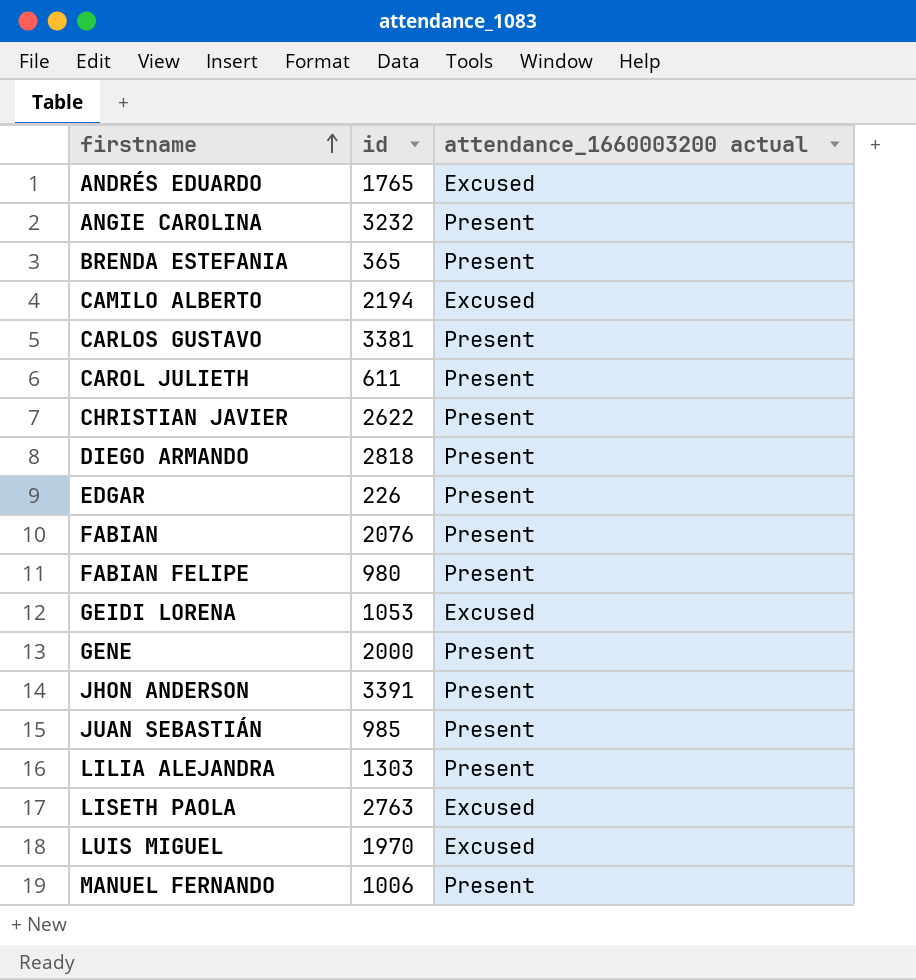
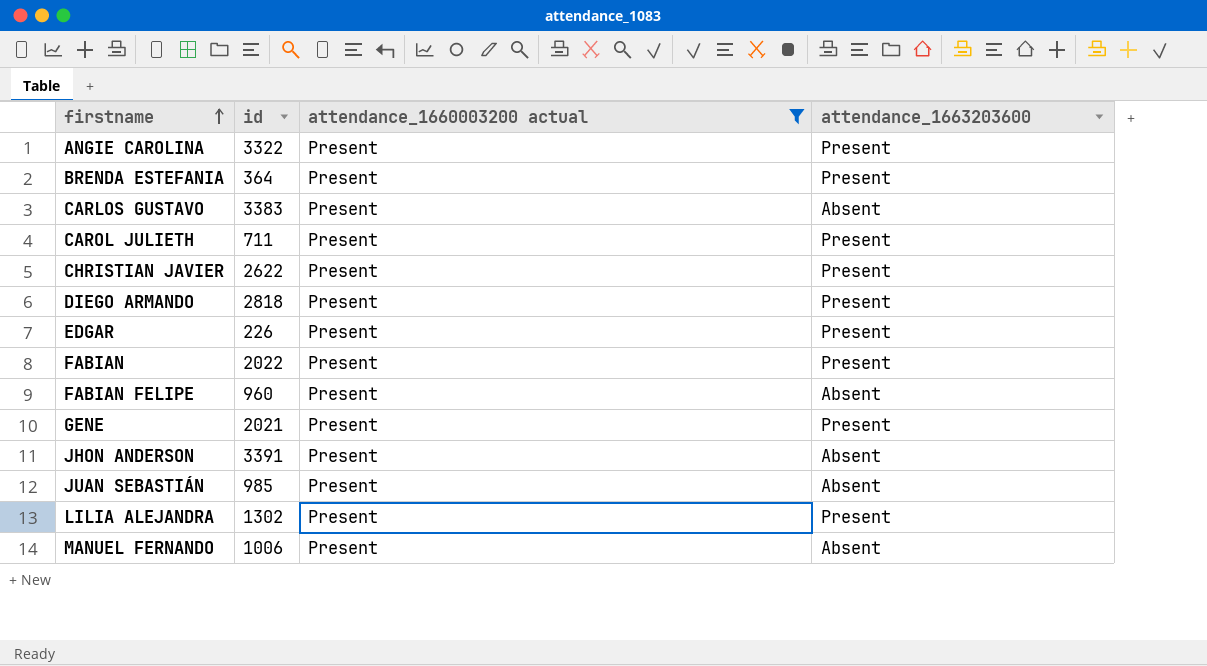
filter: none -> attendance_1660003200 actual = Present
column attendance_1663203600 | position: none -> 4
ANGIE CAROLINA | id: 3232 -> 3322
BRENDA ESTEFANIA | id: 365 -> 364
CARLOS GUSTAVO | id: 3381 -> 3383
CAROL JULIETH | id: 611 -> 711
FABIAN | id: 2076 -> 2022
FABIAN FELIPE | id: 980 -> 960
GENE | id: 2000 -> 2021
LILIA ALEJANDRA | id: 1303 -> 1302

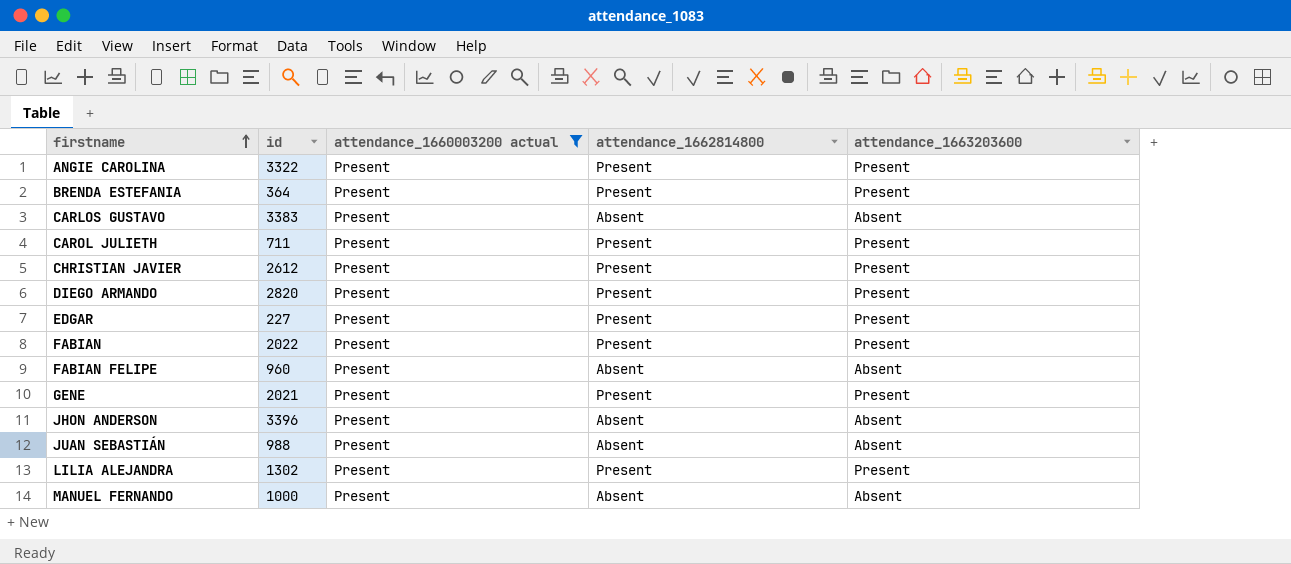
column attendance_1662814800 | position: none -> 4
CHRISTIAN JAVIER | id: 2622 -> 2612
DIEGO ARMANDO | id: 2818 -> 2820
EDGAR | id: 226 -> 227
JHON ANDERSON | id: 3391 -> 3396
JUAN SEBASTIÁN | id: 985 -> 988
MANUEL FERNANDO | id: 1006 -> 1000

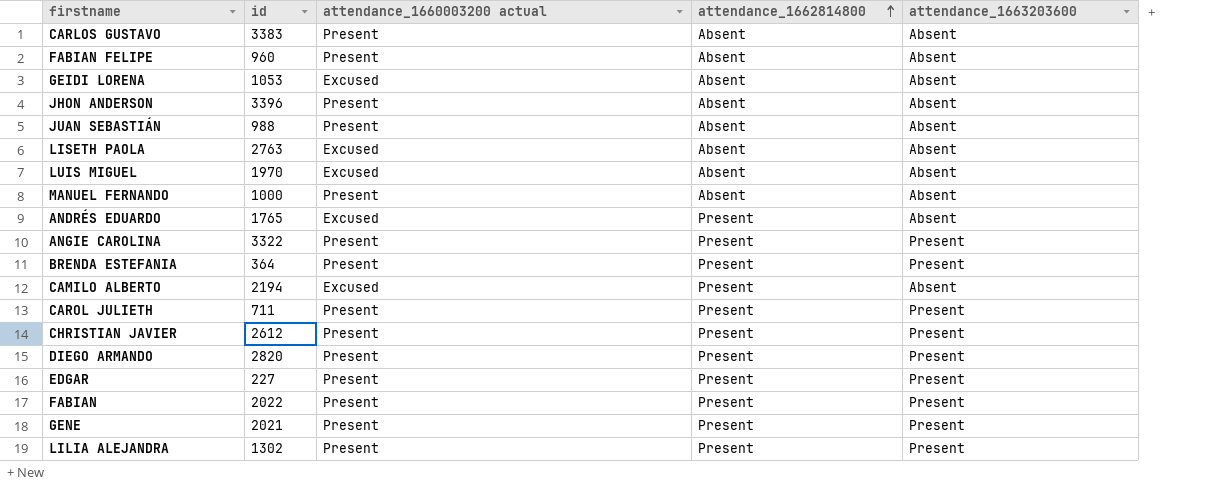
filter: attendance_1660003200 actual = Present -> none
row order: firstname ascending -> attendance_1662814800 ascending

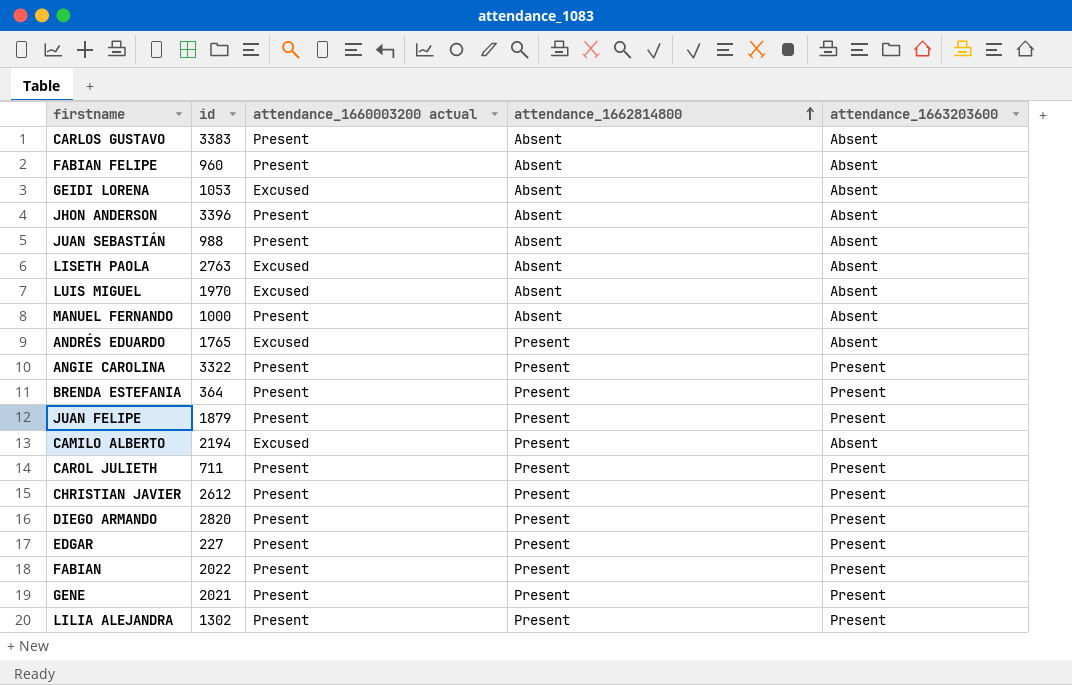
row JUAN FELIPE: none -> 1879 | Present | Present | Present

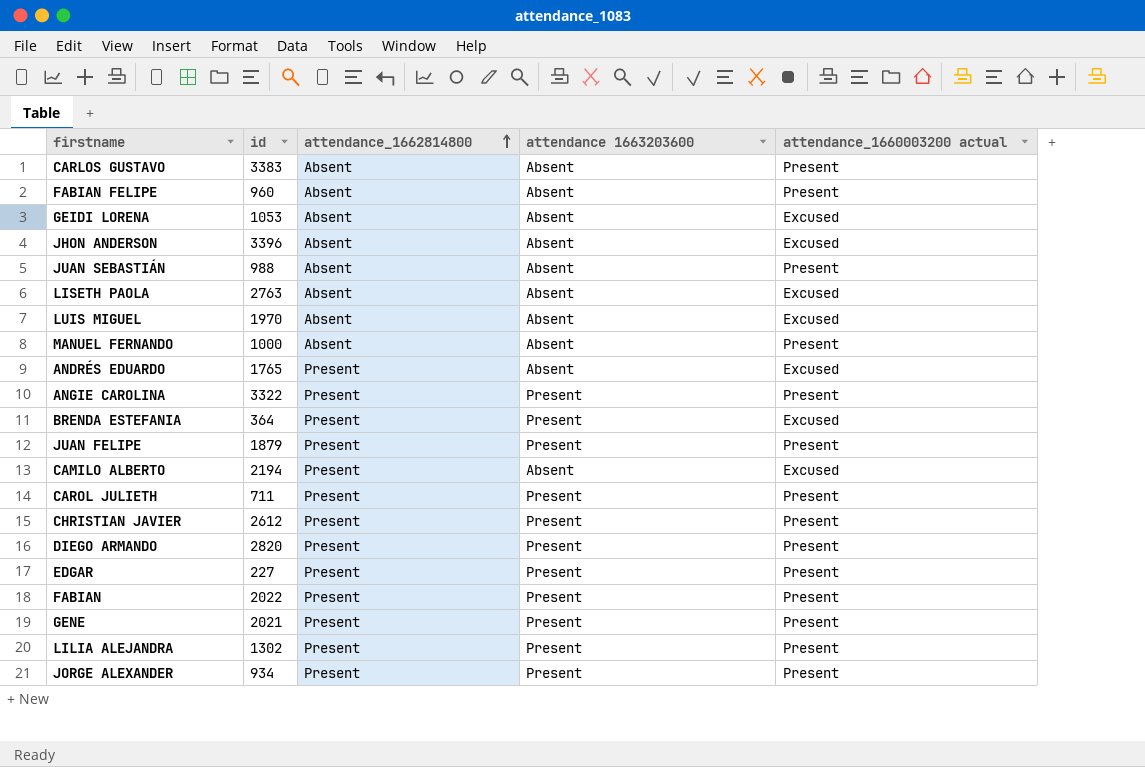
column name: attendance_1663203600 -> attendance 1663203600
column attendance_1660003200 actual | position: 3 -> 5
JHON ANDERSON | attendance_1660003200 actual: Present -> Excused
BRENDA ESTEFANIA | attendance_1660003200 actual: Present -> Excused
row JORGE ALEXANDER: none -> 934 | Present | Present | Present

